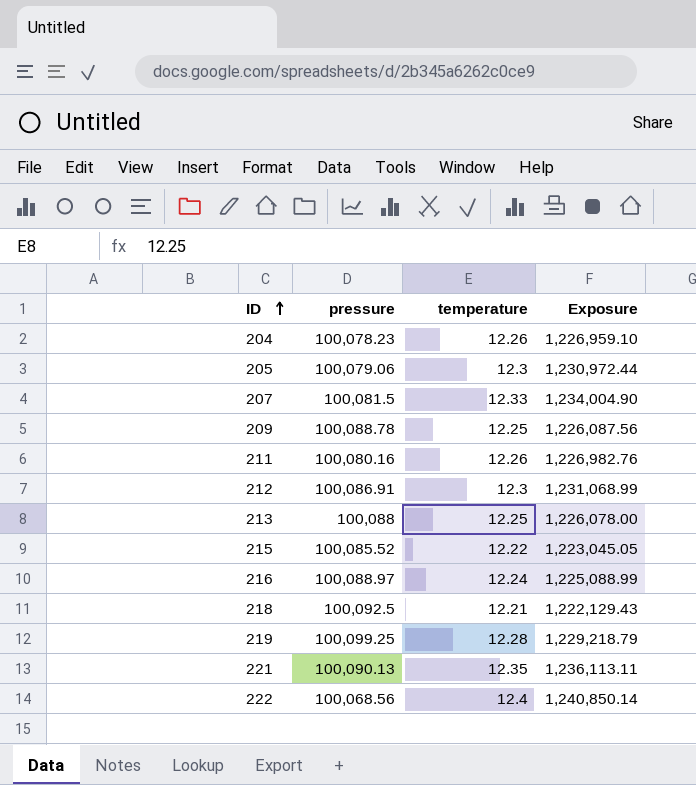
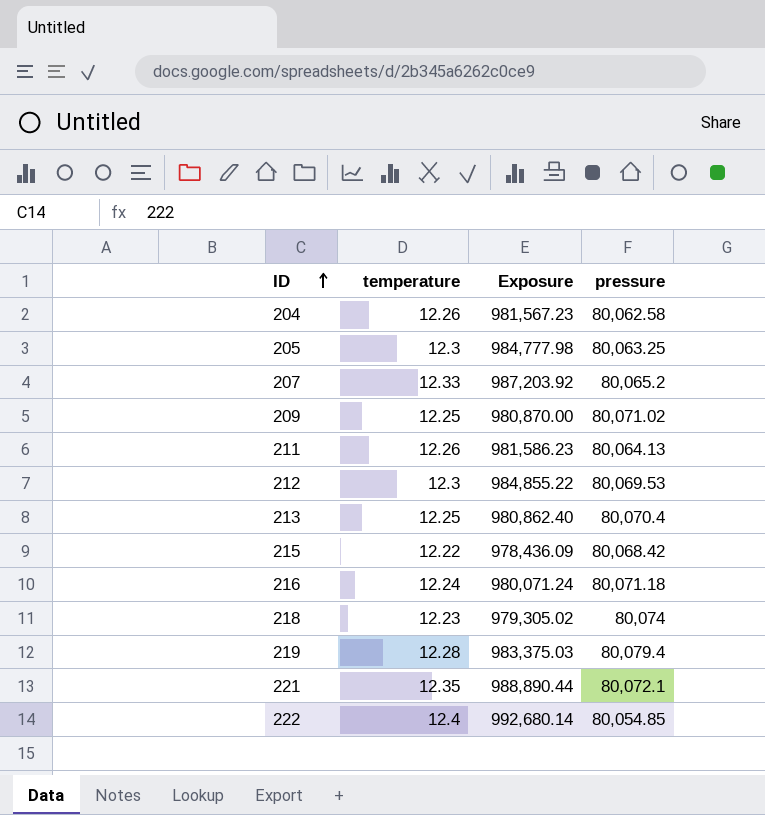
column pressure | position: 2 -> 4
204 | Exposure: 1,226,959.10 -> 981,567.23
204 | pressure: 100,078.23 -> 80,062.58
205 | Exposure: 1,230,972.44 -> 984,777.98
205 | pressure: 100,079.06 -> 80,063.25
207 | Exposure: 1,234,004.90 -> 987,203.92
207 | pressure: 100,081.5 -> 80,065.2
209 | Exposure: 1,226,087.56 -> 980,870.00
209 | pressure: 100,088.78 -> 80,071.02
211 | Exposure: 1,226,982.76 -> 981,586.23
211 | pressure: 100,080.16 -> 80,064.13
212 | Exposure: 1,231,068.99 -> 984,855.22
212 | pressure: 100,086.91 -> 80,069.53
213 | Exposure: 1,226,078.00 -> 980,862.40
213 | pressure: 100,088 -> 80,070.4
215 | Exposure: 1,223,045.05 -> 978,436.09
215 | pressure: 100,085.52 -> 80,068.42
216 | Exposure: 1,225,088.99 -> 980,071.24
216 | pressure: 100,088.97 -> 80,071.18
218 | temperature: 12.21 -> 12.23
218 | Exposure: 1,222,129.43 -> 979,305.02
218 | pressure: 100,092.5 -> 80,074
219 | Exposure: 1,229,218.79 -> 983,375.03
219 | pressure: 100,099.25 -> 80,079.4
221 | Exposure: 1,236,113.11 -> 988,890.44
221 | pressure: 100,090.13 -> 80,072.1
222 | Exposure: 1,240,850.14 -> 992,680.14
222 | pressure: 100,068.56 -> 80,054.85

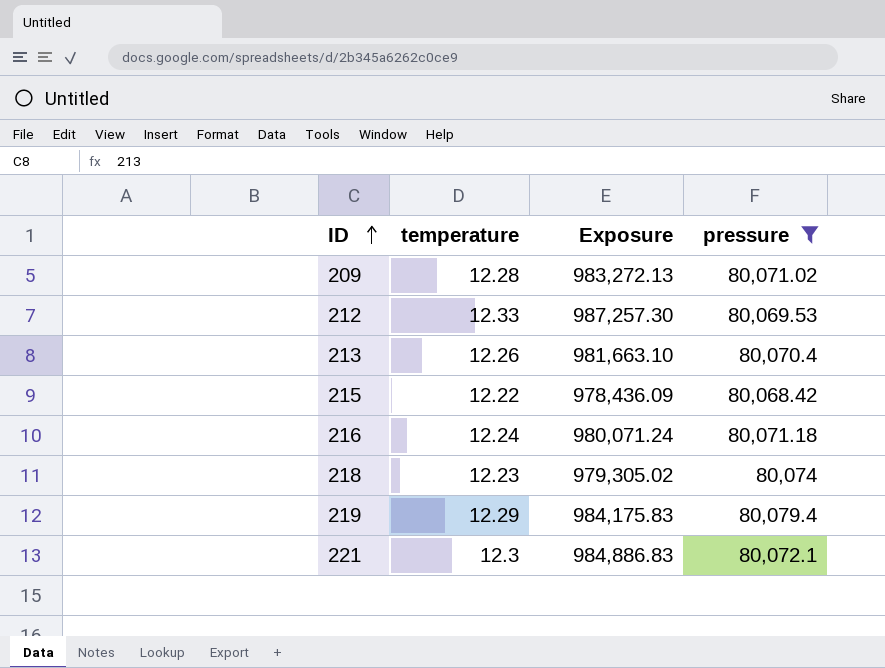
filter: none -> pressure >= 80,068.42
209 | temperature: 12.25 -> 12.28
209 | Exposure: 980,870.00 -> 983,272.13
212 | temperature: 12.3 -> 12.33
212 | Exposure: 984,855.22 -> 987,257.30
213 | temperature: 12.25 -> 12.26
213 | Exposure: 980,862.40 -> 981,663.10
219 | temperature: 12.28 -> 12.29
219 | Exposure: 983,375.03 -> 984,175.83
221 | temperature: 12.35 -> 12.3
221 | Exposure: 988,890.44 -> 984,886.83

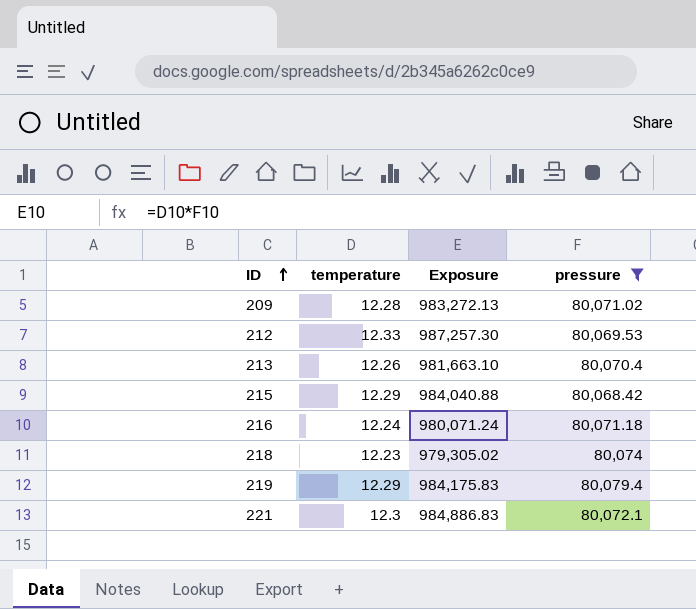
215 | temperature: 12.22 -> 12.29
215 | Exposure: 978,436.09 -> 984,040.88

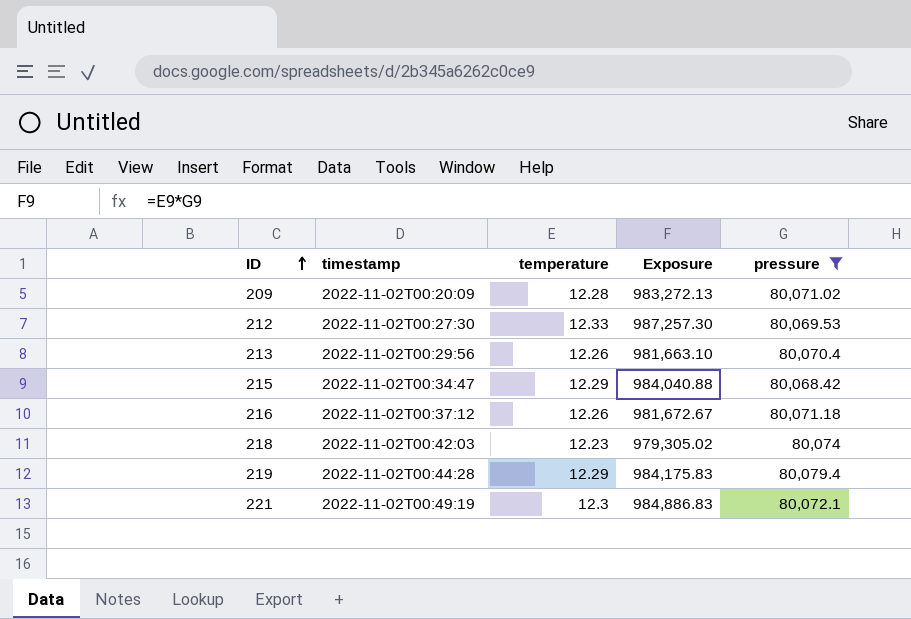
column timestamp | position: none -> 2
216 | temperature: 12.24 -> 12.26
216 | Exposure: 980,071.24 -> 981,672.67

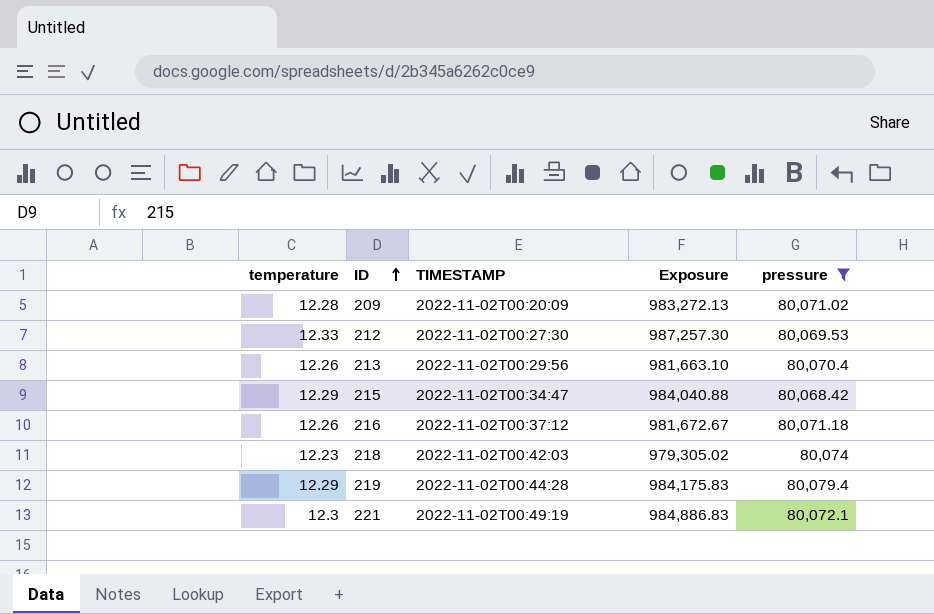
column temperature | position: 3 -> 1
column name: timestamp -> TIMESTAMP

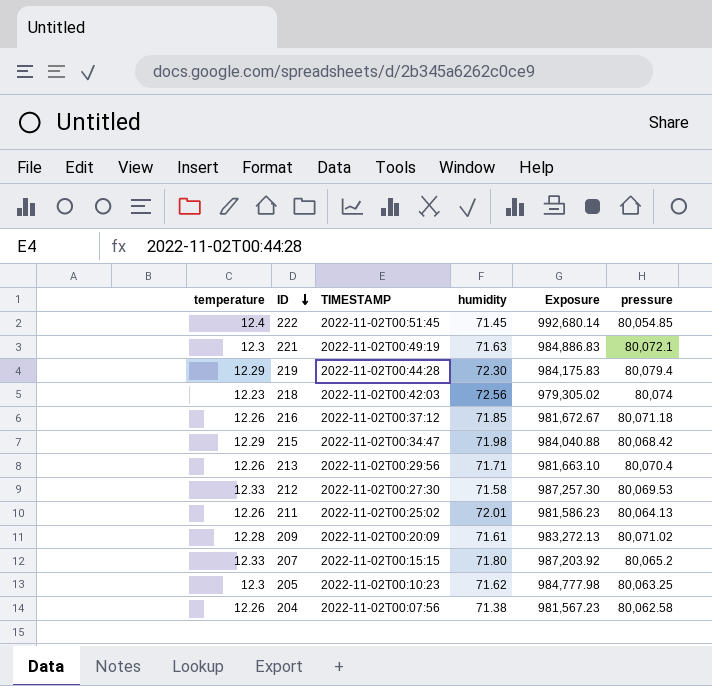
filter: pressure >= 80,068.42 -> none
row order: ID ascending -> ID descending
column humidity | position: none -> 4

